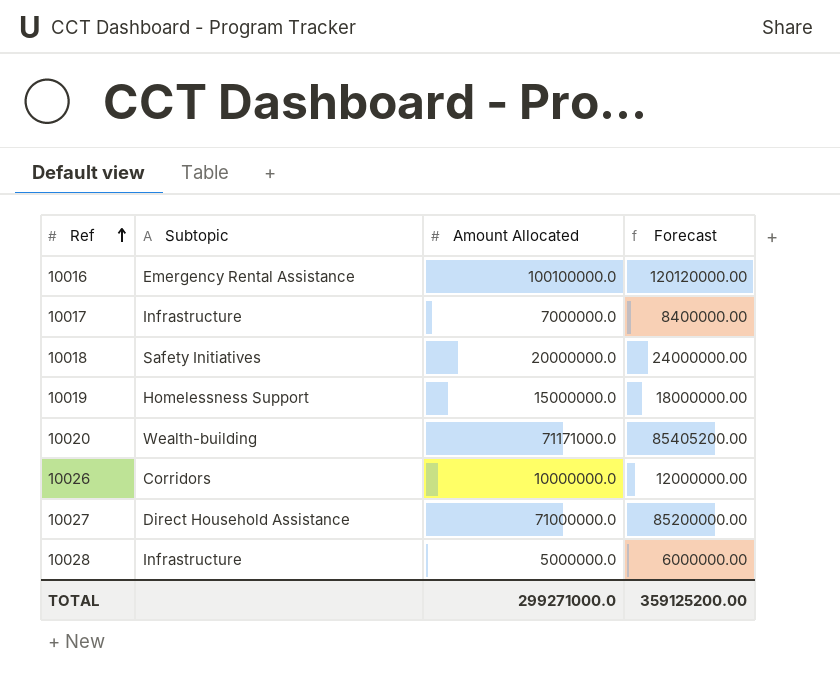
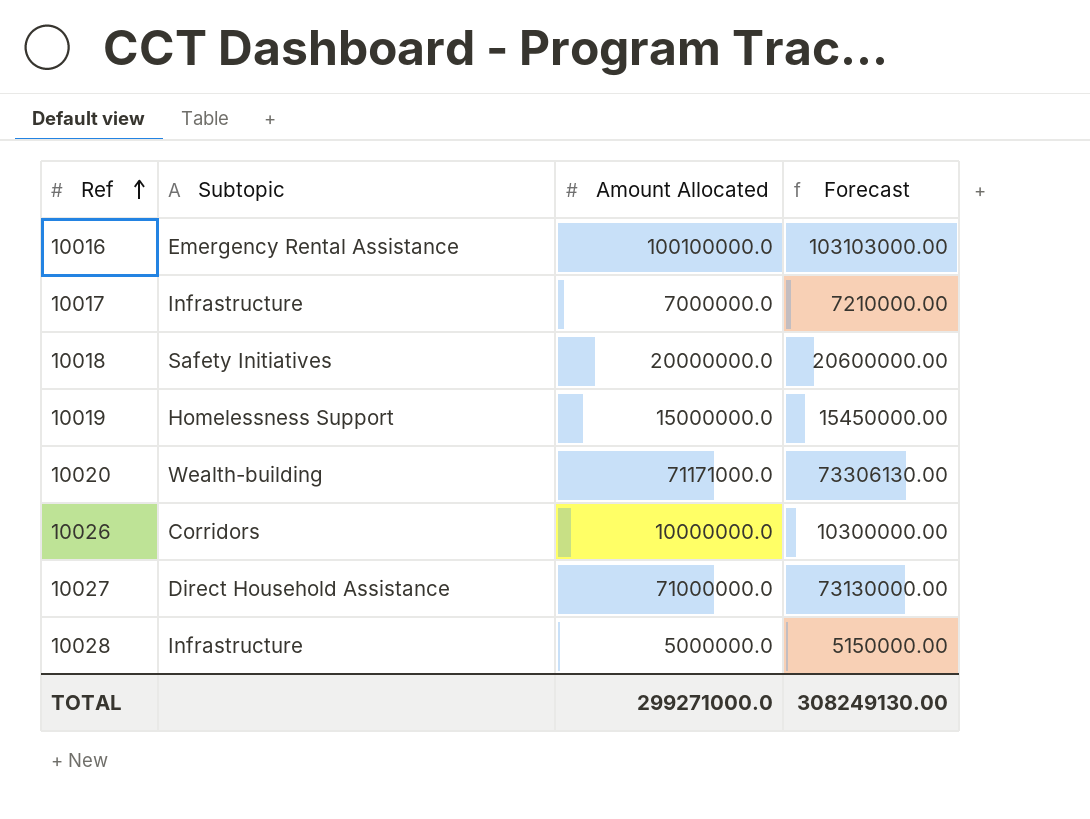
column Forecast | formula: [Amount Allocated] * 1.2 -> [Amount Allocated] * 1.03
TOTAL | Forecast: 359125200.00 -> 308249130.00

